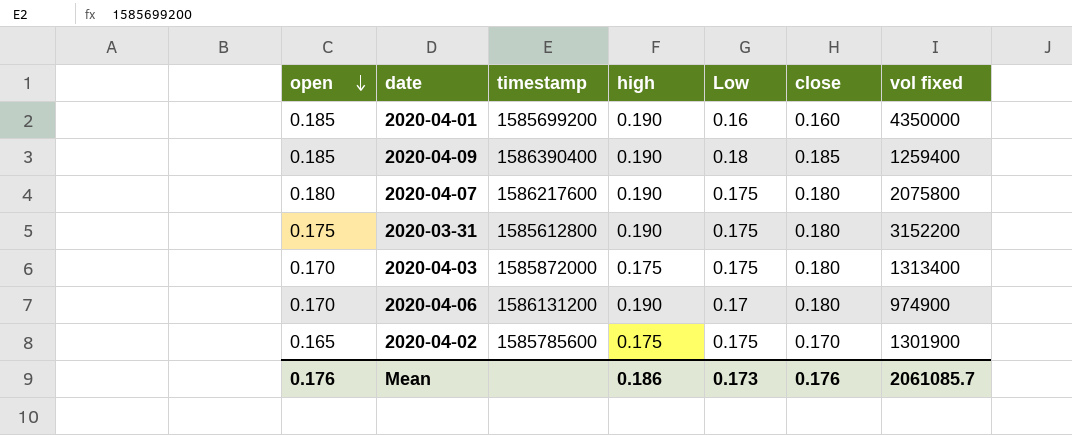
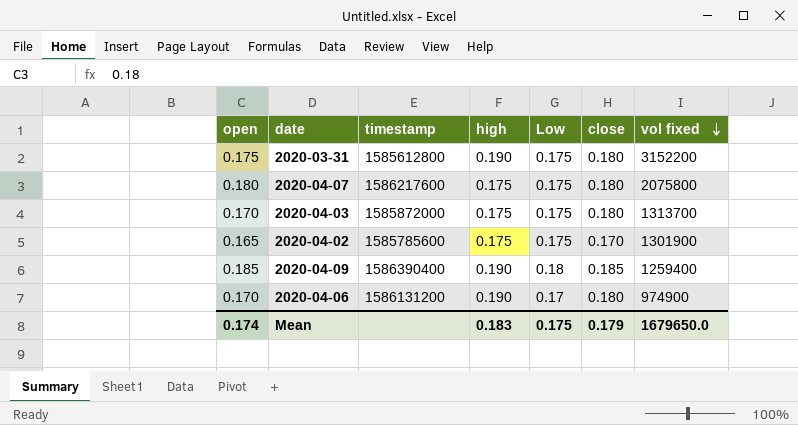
row order: open descending -> vol fixed descending
row 2020-04-01: 0.185 | 1585699200 | 0.190 | 0.16 | 0.160 | 4350000 -> none
2020-04-07 | high: 0.190 -> 0.175
2020-04-03 | vol fixed: 1313400 -> 1313700
Mean | open: 0.176 -> 0.174
Mean | high: 0.186 -> 0.183
Mean | Low: 0.173 -> 0.175
Mean | close: 0.176 -> 0.179
Mean | vol fixed: 2061085.7 -> 1679650.0

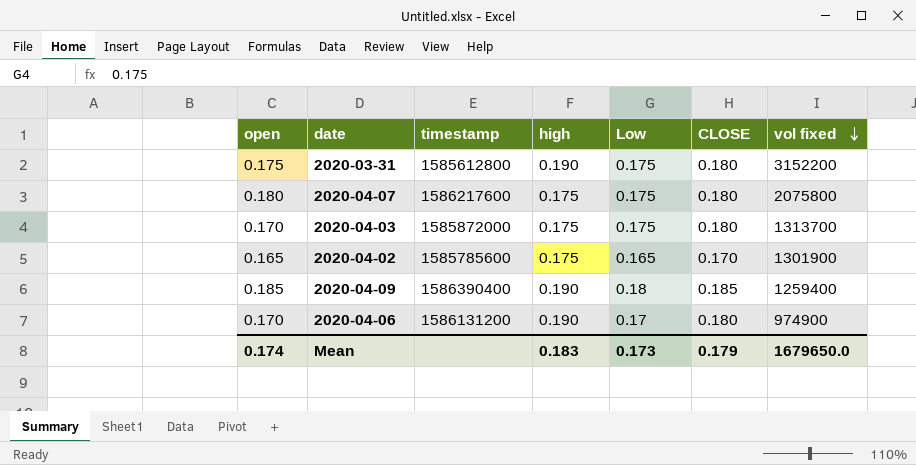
column name: close -> CLOSE
2020-04-02 | Low: 0.175 -> 0.165
Mean | Low: 0.175 -> 0.173

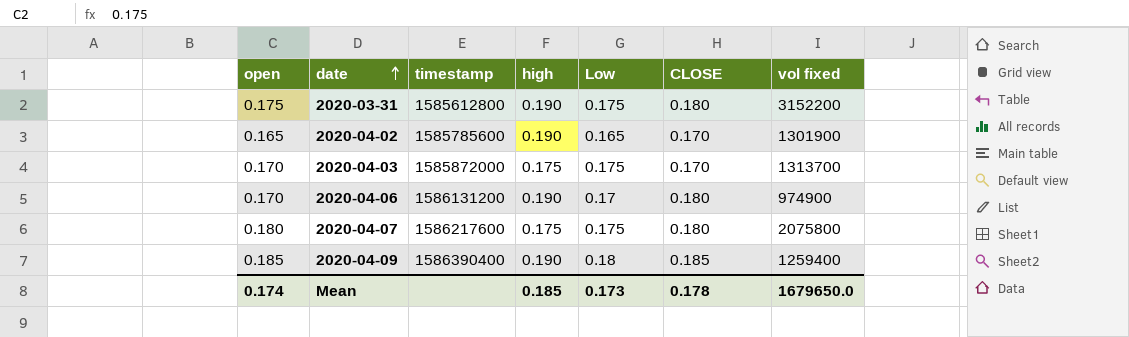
row order: vol fixed descending -> date ascending
2020-04-02 | high: 0.175 -> 0.190
2020-04-03 | CLOSE: 0.180 -> 0.170
Mean | high: 0.183 -> 0.185
Mean | CLOSE: 0.179 -> 0.178

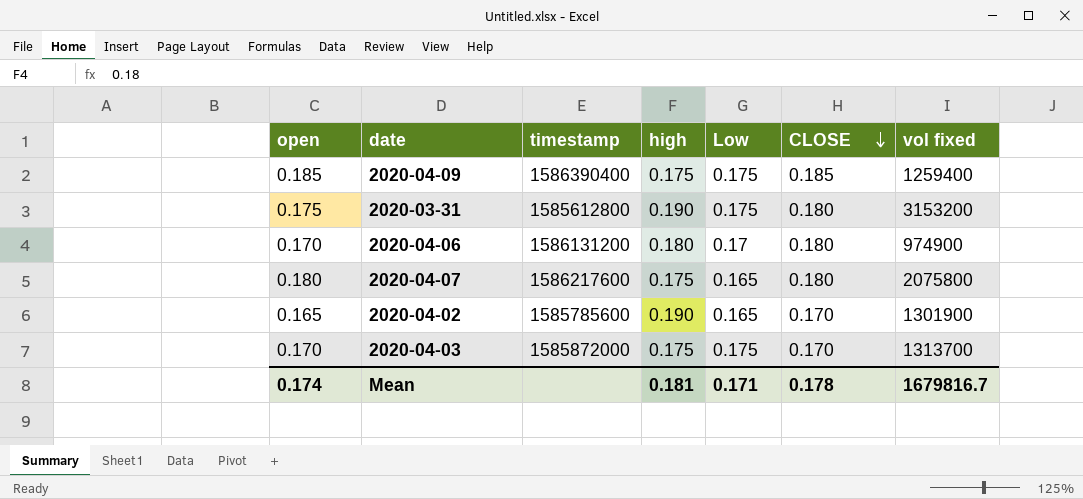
row order: date ascending -> CLOSE descending
2020-04-09 | high: 0.190 -> 0.175
2020-04-09 | Low: 0.18 -> 0.175
2020-03-31 | vol fixed: 3152200 -> 3153200
2020-04-06 | high: 0.190 -> 0.180
2020-04-07 | Low: 0.175 -> 0.165
Mean | high: 0.185 -> 0.181
Mean | Low: 0.173 -> 0.171
Mean | vol fixed: 1679650.0 -> 1679816.7

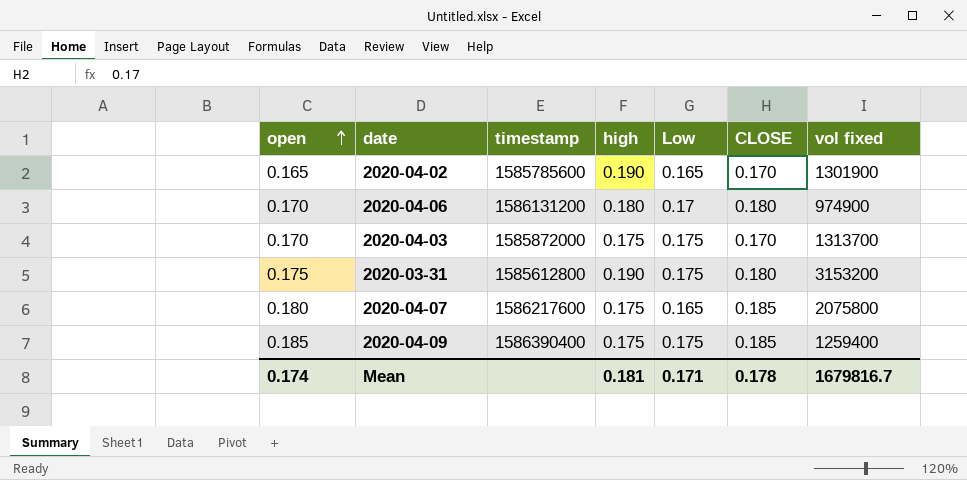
row order: CLOSE descending -> open ascending
2020-04-07 | CLOSE: 0.180 -> 0.185

